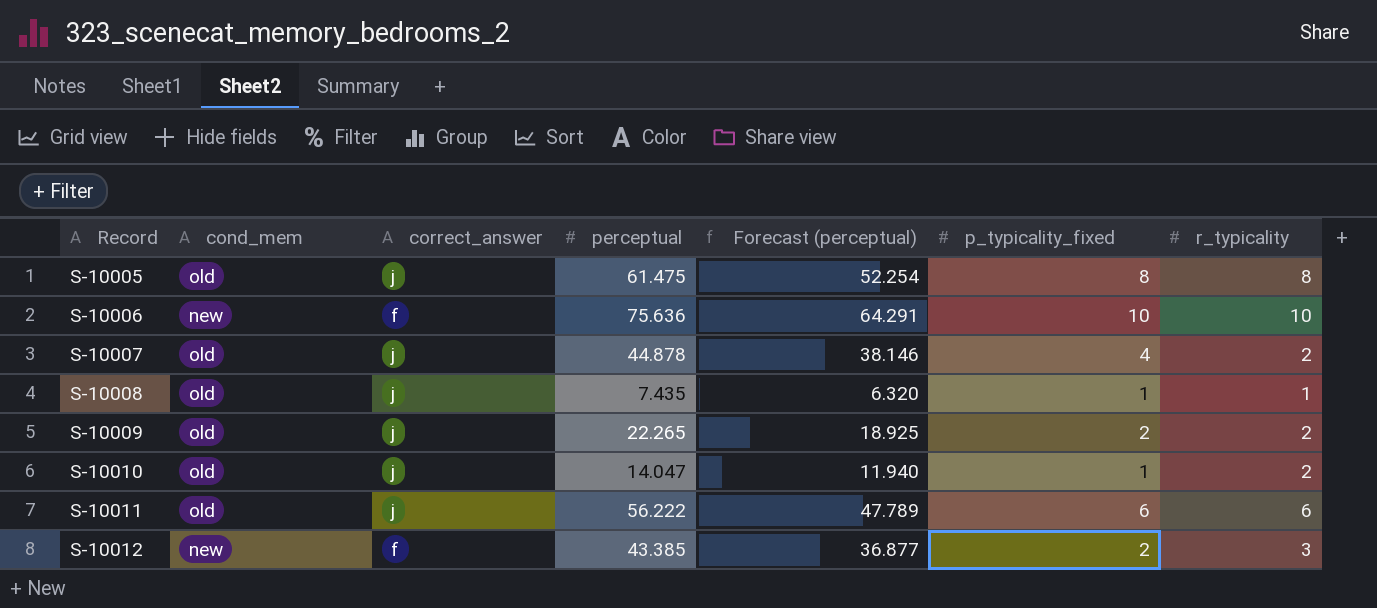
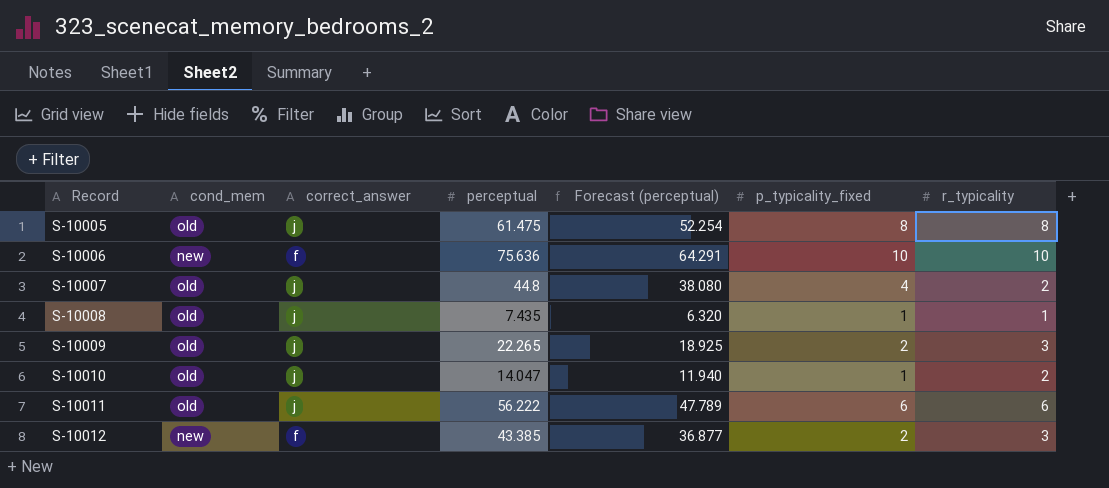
S-10007 | perceptual: 44.878 -> 44.8
S-10007 | Forecast (perceptual): 38.146 -> 38.080
S-10009 | r_typicality: 2 -> 3

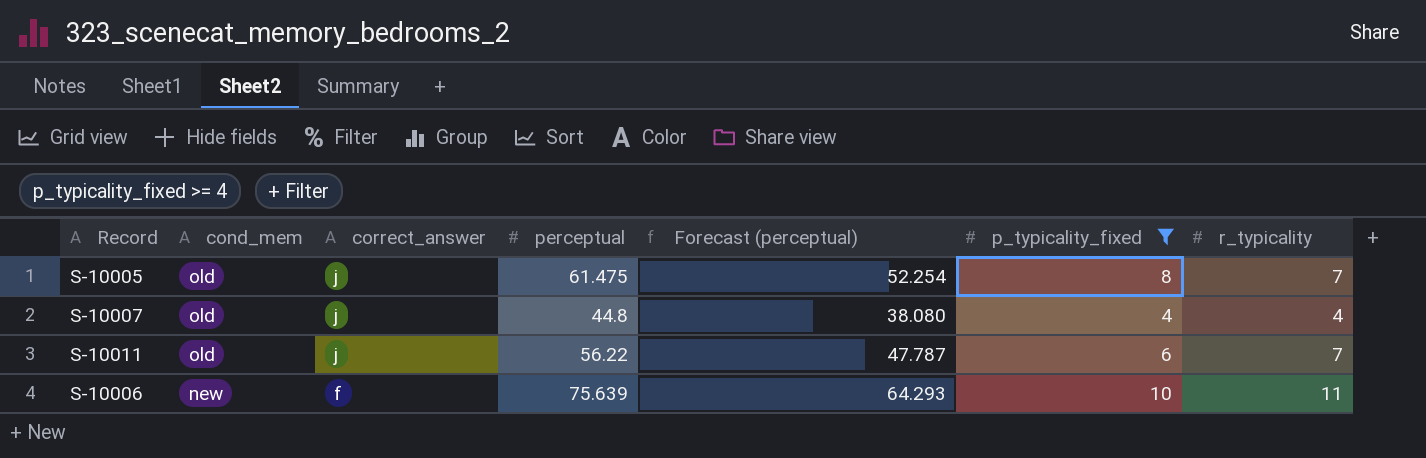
filter: none -> p_typicality_fixed >= 4
row order: Record ascending -> cond_mem descending
S-10005 | r_typicality: 8 -> 7
S-10007 | r_typicality: 2 -> 4
S-10011 | perceptual: 56.222 -> 56.22
S-10011 | Forecast (perceptual): 47.789 -> 47.787
S-10011 | r_typicality: 6 -> 7
S-10006 | perceptual: 75.636 -> 75.639
S-10006 | Forecast (perceptual): 64.291 -> 64.293
S-10006 | r_typicality: 10 -> 11

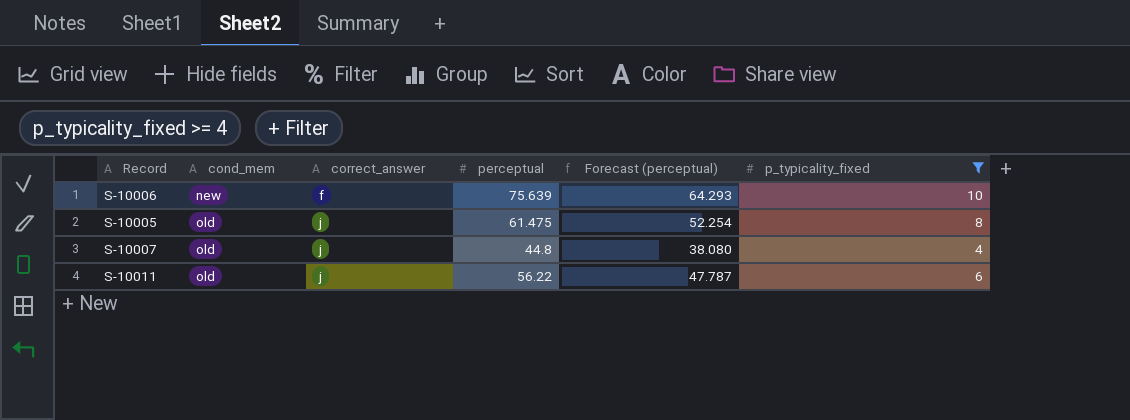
row order: cond_mem descending -> cond_mem ascending
column r_typicality | position: 7 -> none

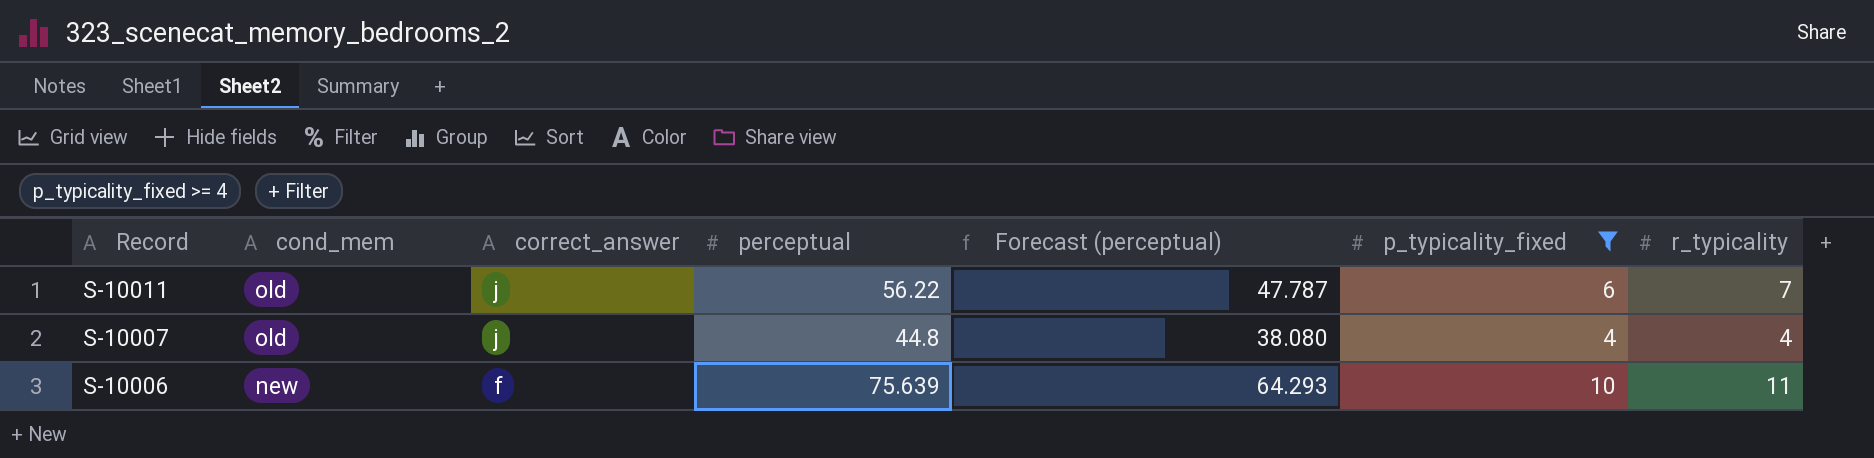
row order: cond_mem ascending -> Record descending
column r_typicality | position: none -> 7
row S-10005: old | j | 61.475 | 52.254 | 8 -> none

